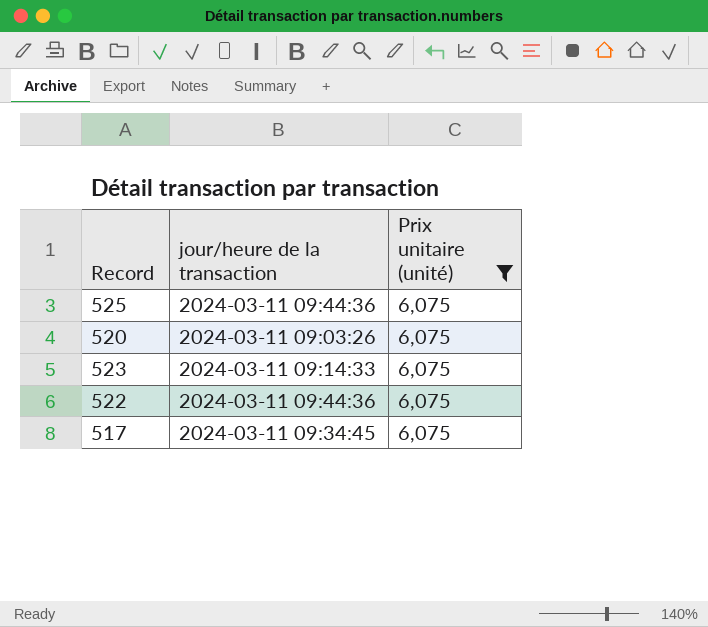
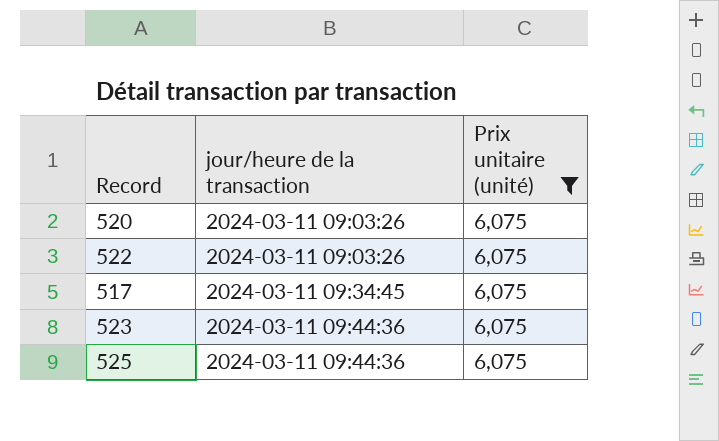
row order: none -> jour/heure de la transaction ascending
522 | jour/heure de la transaction: 2024-03-11 09:44:36 -> 2024-03-11 09:03:26
523 | jour/heure de la transaction: 2024-03-11 09:14:33 -> 2024-03-11 09:44:36

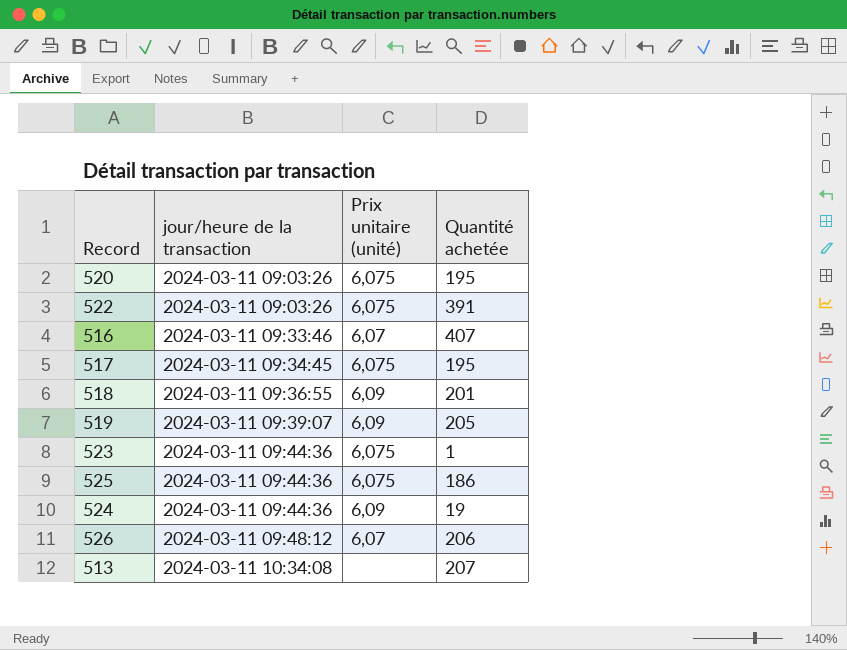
filter: Prix unitaire (unité) = 6,075 -> none
column Quantité achetée | position: none -> 4

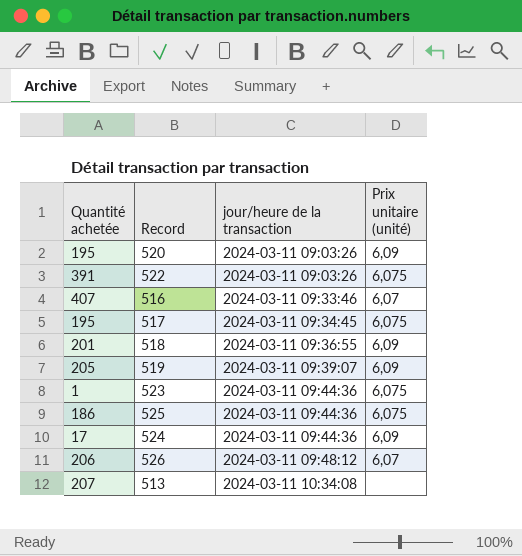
column Quantité achetée | position: 4 -> 1
520 | Prix unitaire (unité): 6,075 -> 6,09
524 | Quantité achetée: 19 -> 17

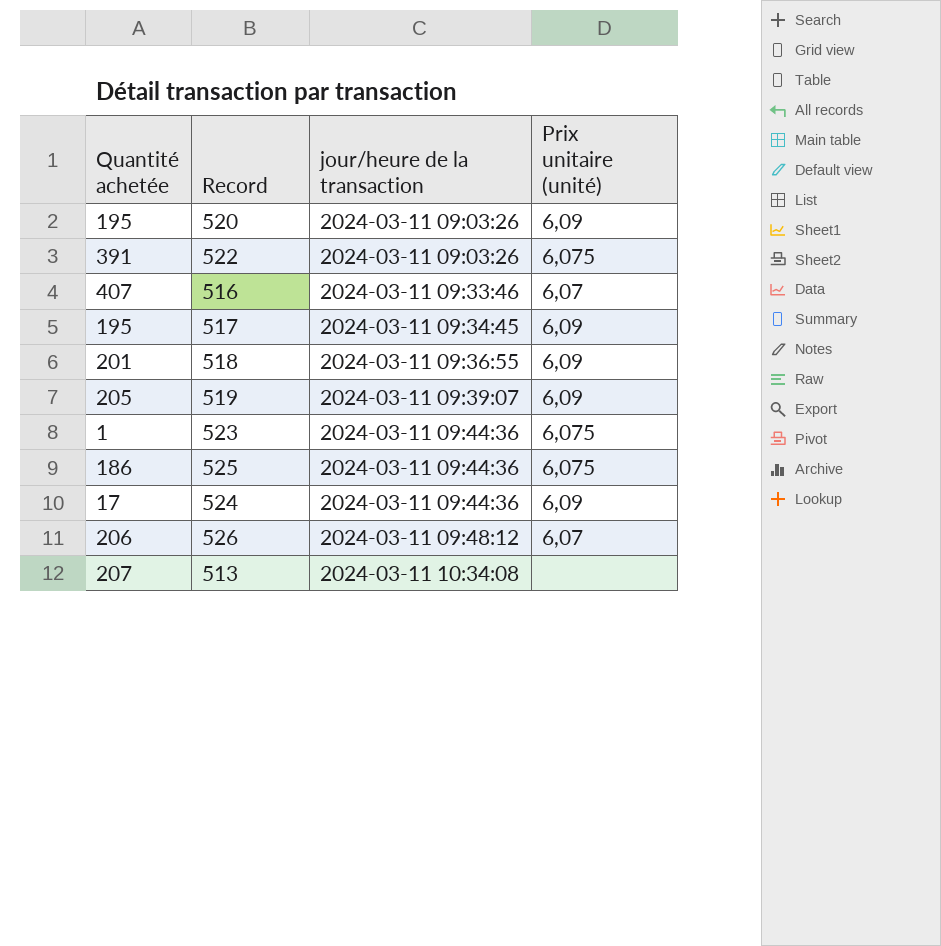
517 | Prix unitaire (unité): 6,075 -> 6,09

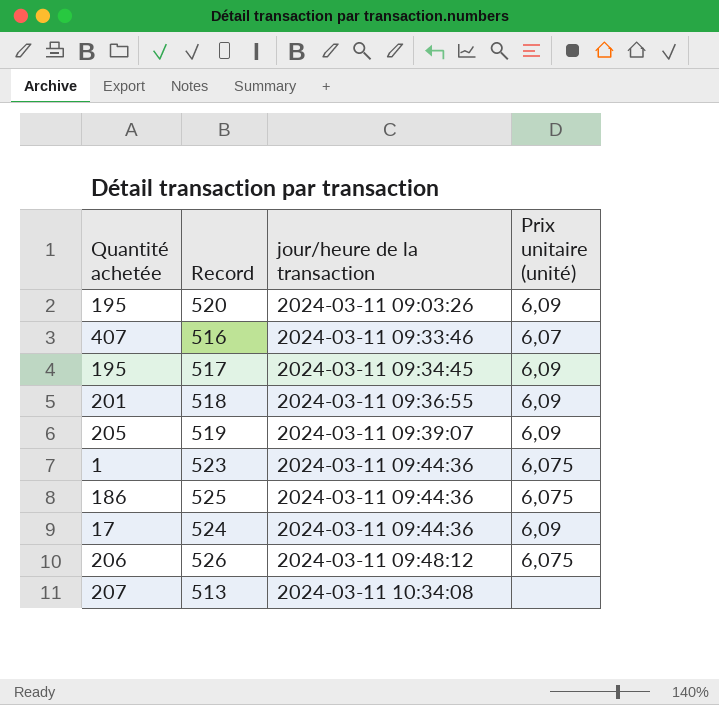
row 522: 391 | 2024-03-11 09:03:26 | 6,075 -> none
526 | Prix unitaire (unité): 6,07 -> 6,075

